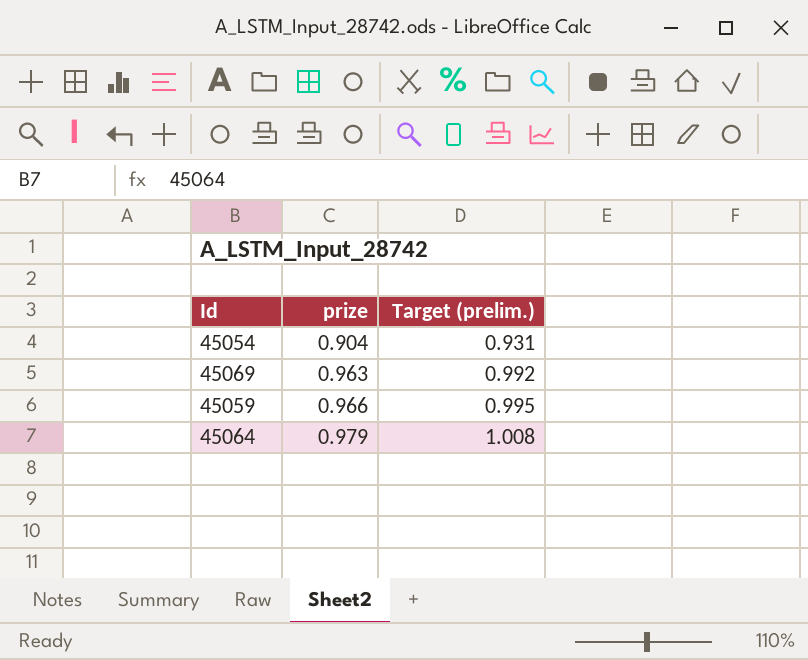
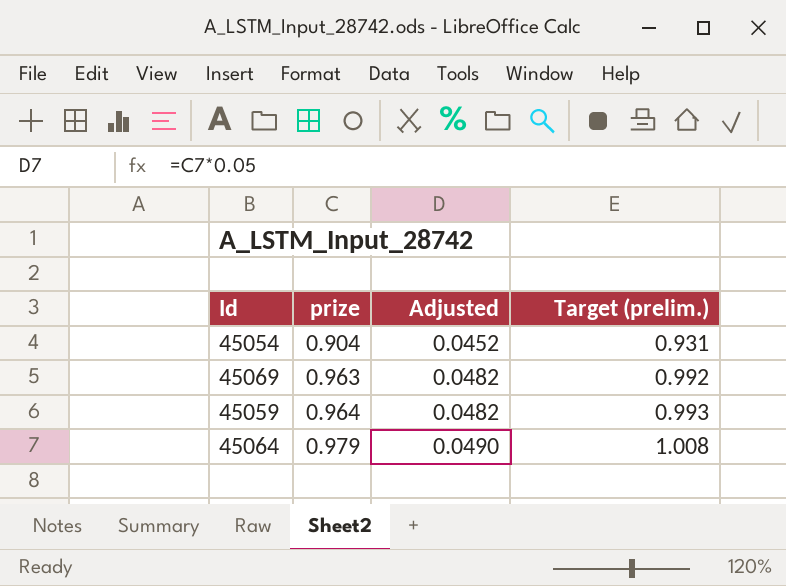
column Adjusted | formula: none -> [prize] * 0.05
45059 | prize: 0.966 -> 0.964
45059 | Target (prelim.): 0.995 -> 0.993

